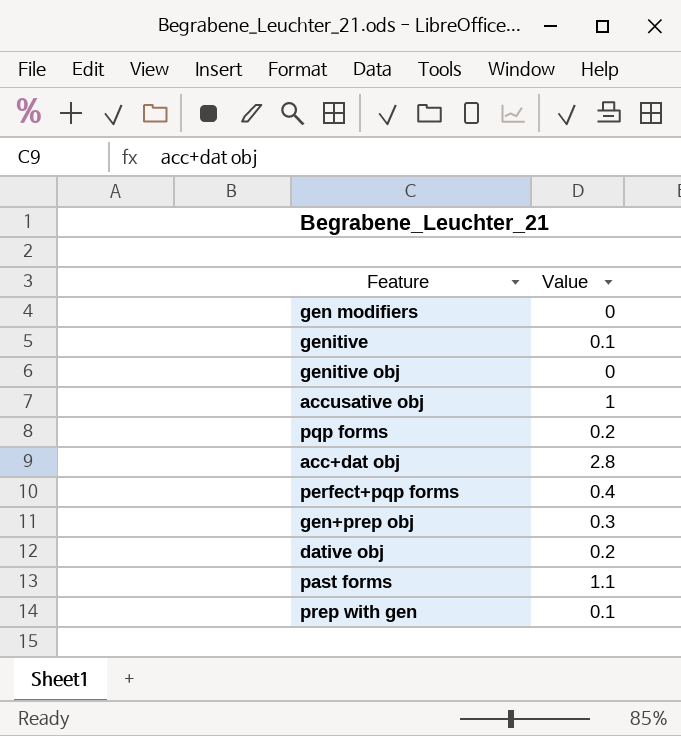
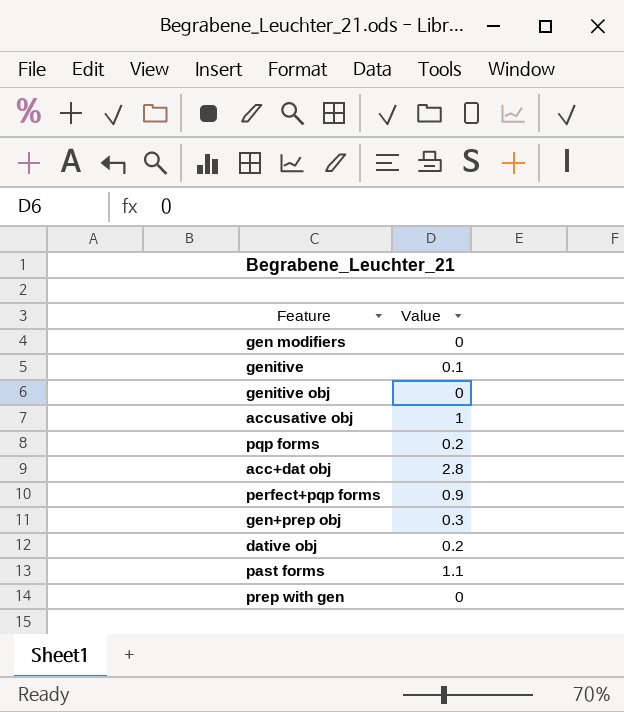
perfect+pqp forms | Value: 0.4 -> 0.9
prep with gen | Value: 0.1 -> 0

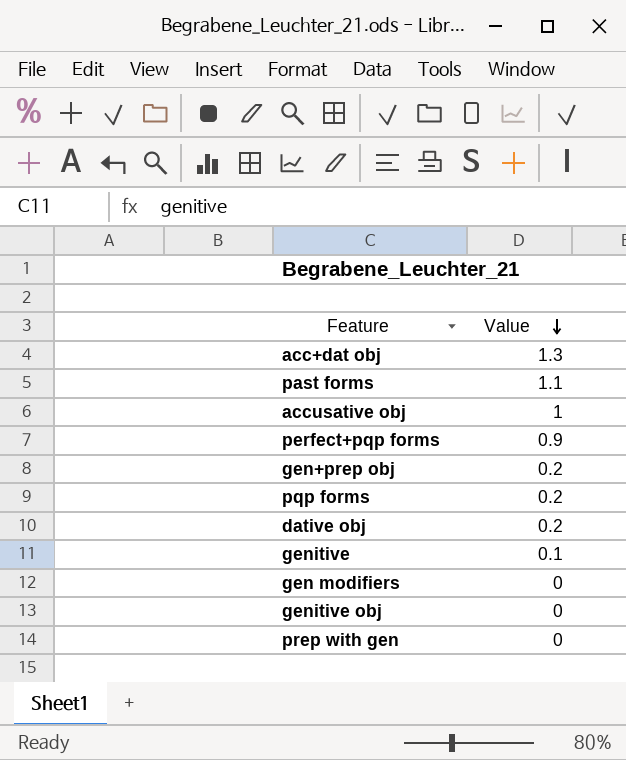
row order: none -> Value descending
acc+dat obj | Value: 2.8 -> 1.3
gen+prep obj | Value: 0.3 -> 0.2

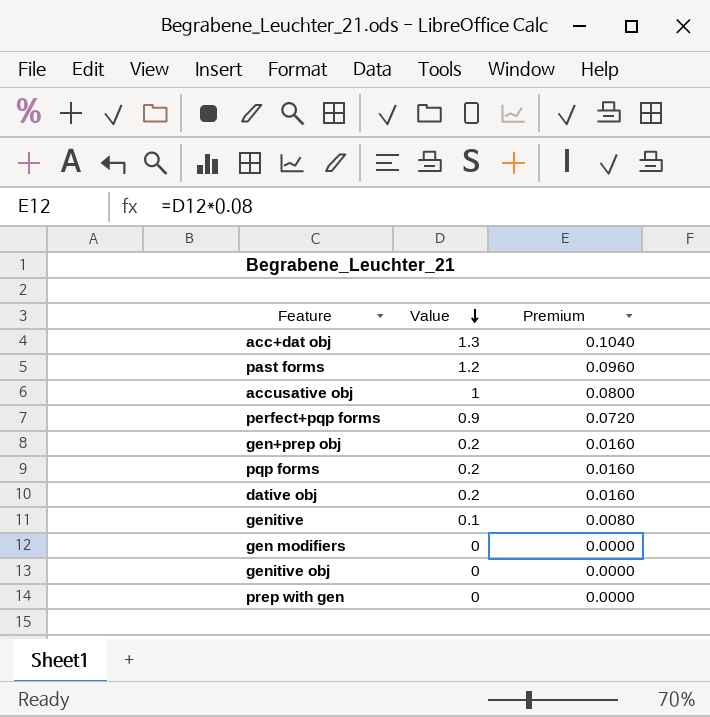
column Premium | formula: none -> [Value] * 0.08
past forms | Value: 1.1 -> 1.2

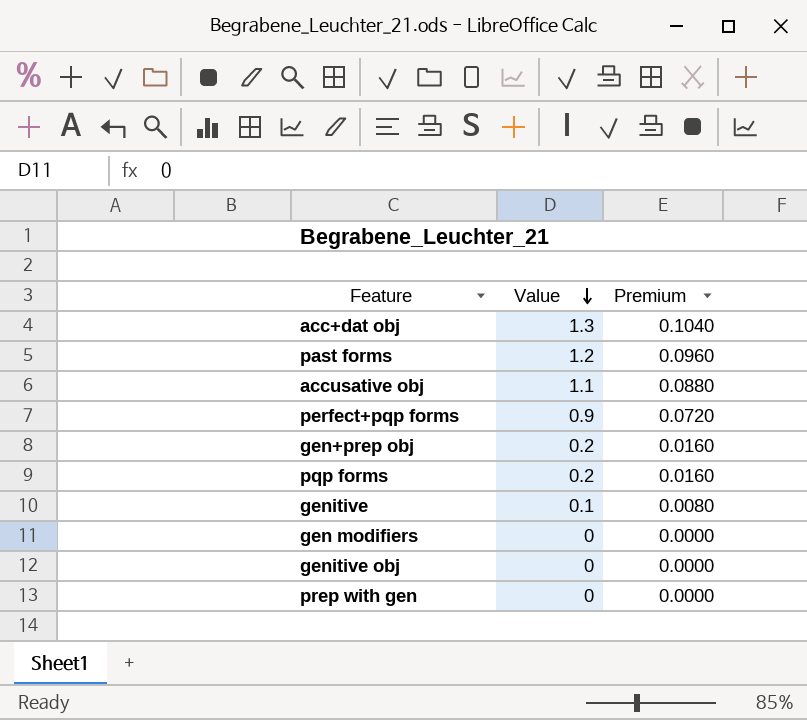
row dative obj: 0.2 | 0.0160 -> none
accusative obj | Value: 1 -> 1.1
accusative obj | Premium: 0.0800 -> 0.0880

